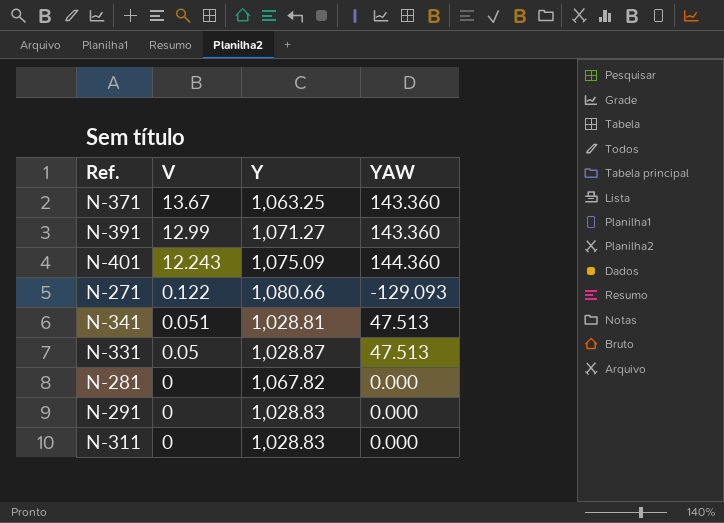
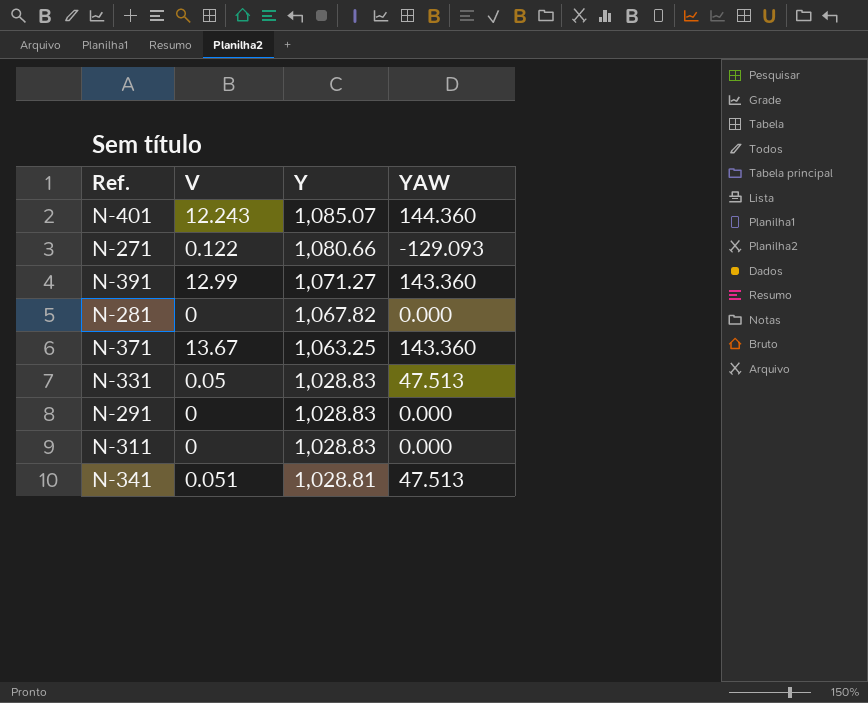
row order: V descending -> Y descending
N-401 | Y: 1,075.09 -> 1,085.07
N-331 | Y: 1,028.87 -> 1,028.83

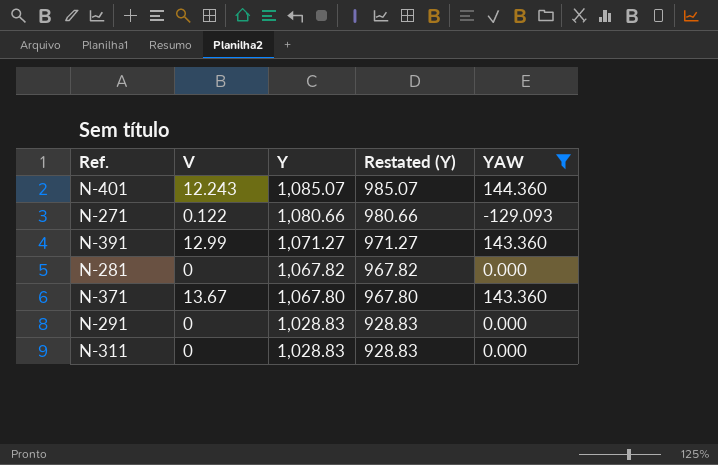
filter: none -> YAW != 47.513
column Restated (Y) | formula: none -> [Y] - 100
N-371 | Y: 1,063.25 -> 1,067.80

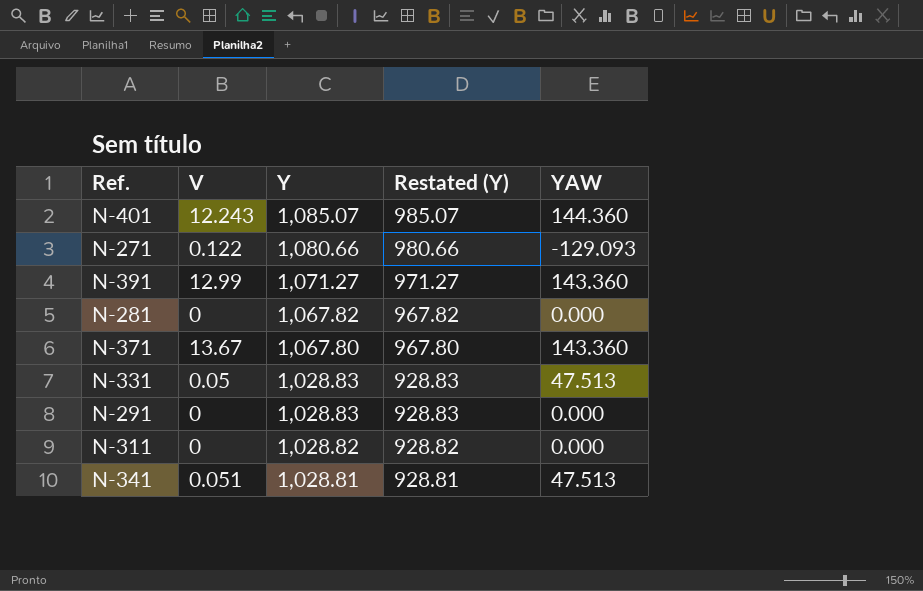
filter: YAW != 47.513 -> none
N-311 | Y: 1,028.83 -> 1,028.82
N-311 | Restated (Y): 928.83 -> 928.82

